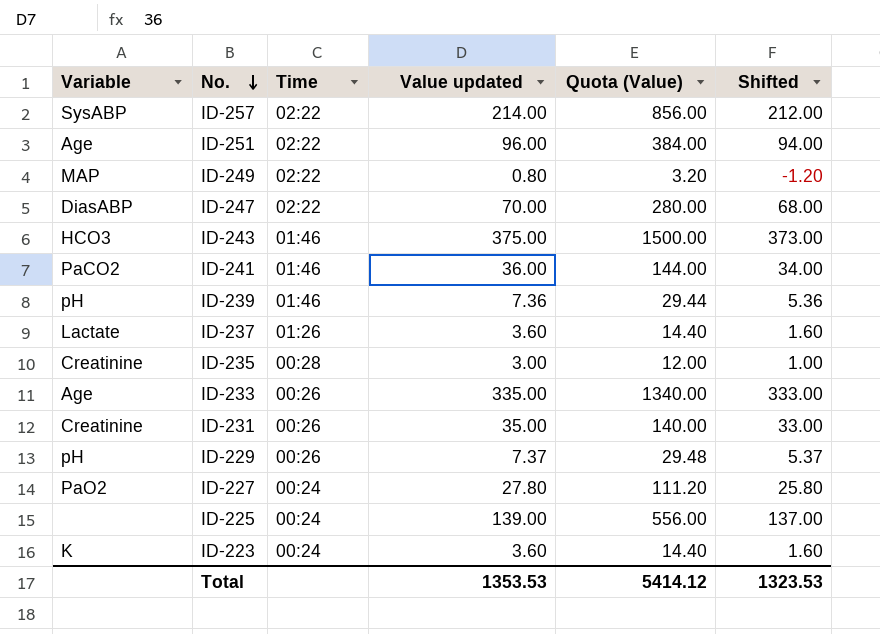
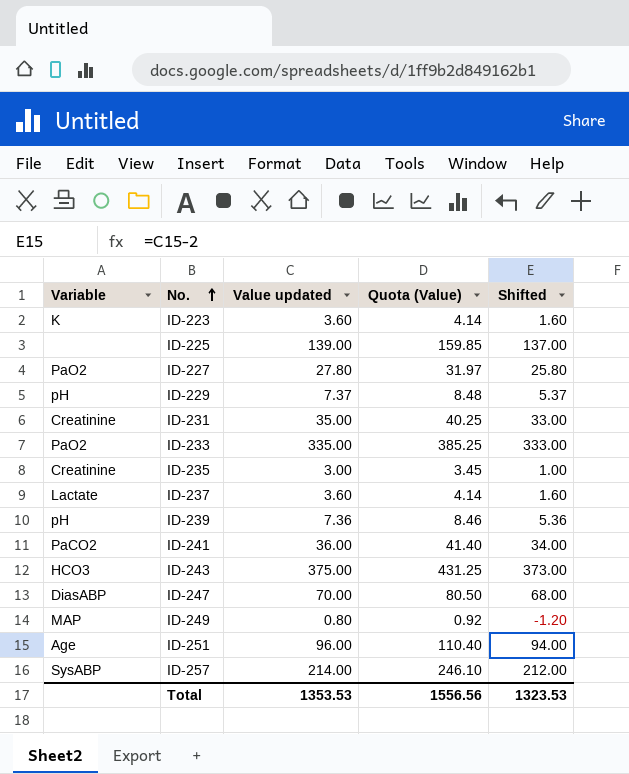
row order: No. descending -> No. ascending
column Time | position: 3 -> none
column Quota (Value) | formula: [Value updated] * 4 -> [Value updated] * 1.15
ID-233 | Variable: Age -> PaO2
Total | Quota (Value): 5414.12 -> 1556.56

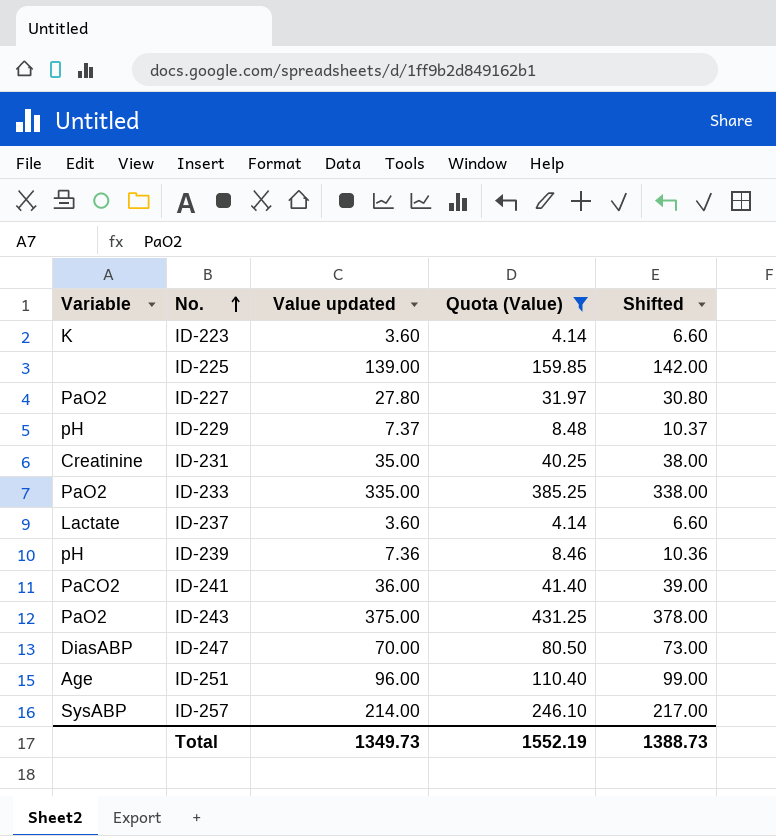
filter: none -> Quota (Value) >= 4.14
column Shifted | formula: [Value updated] - 2 -> [Value updated] + 3
ID-243 | Variable: HCO3 -> PaO2
Total | Value updated: 1353.53 -> 1349.73
Total | Quota (Value): 1556.56 -> 1552.19
Total | Shifted: 1323.53 -> 1388.73

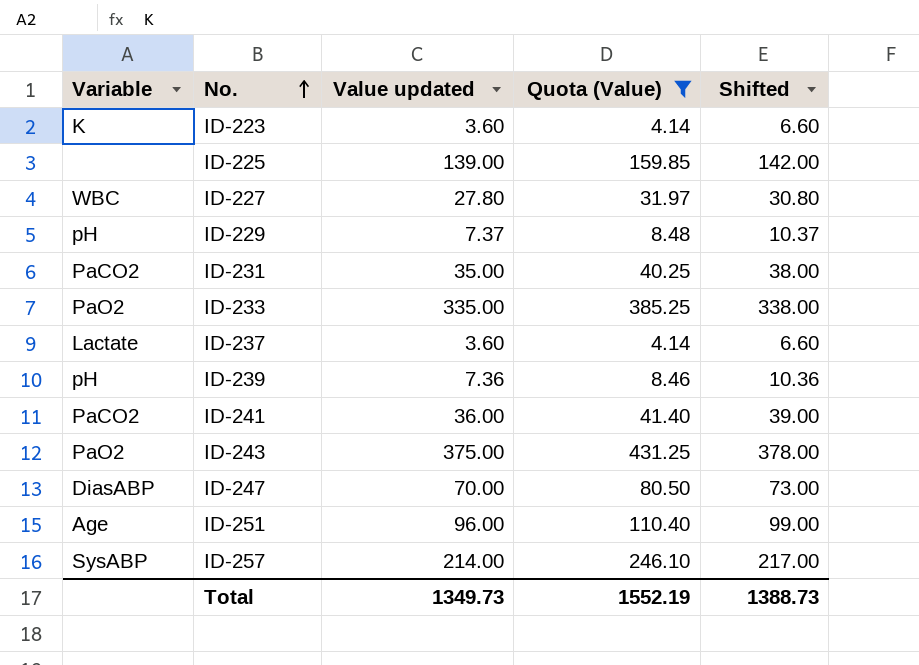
ID-227 | Variable: PaO2 -> WBC
ID-231 | Variable: Creatinine -> PaCO2

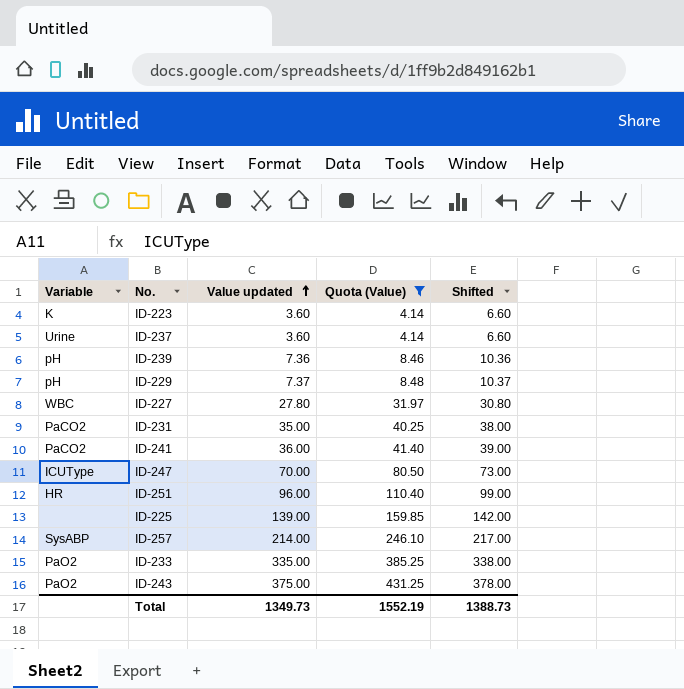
row order: No. ascending -> Value updated ascending
ID-237 | Variable: Lactate -> Urine
ID-247 | Variable: DiasABP -> ICUType
ID-251 | Variable: Age -> HR

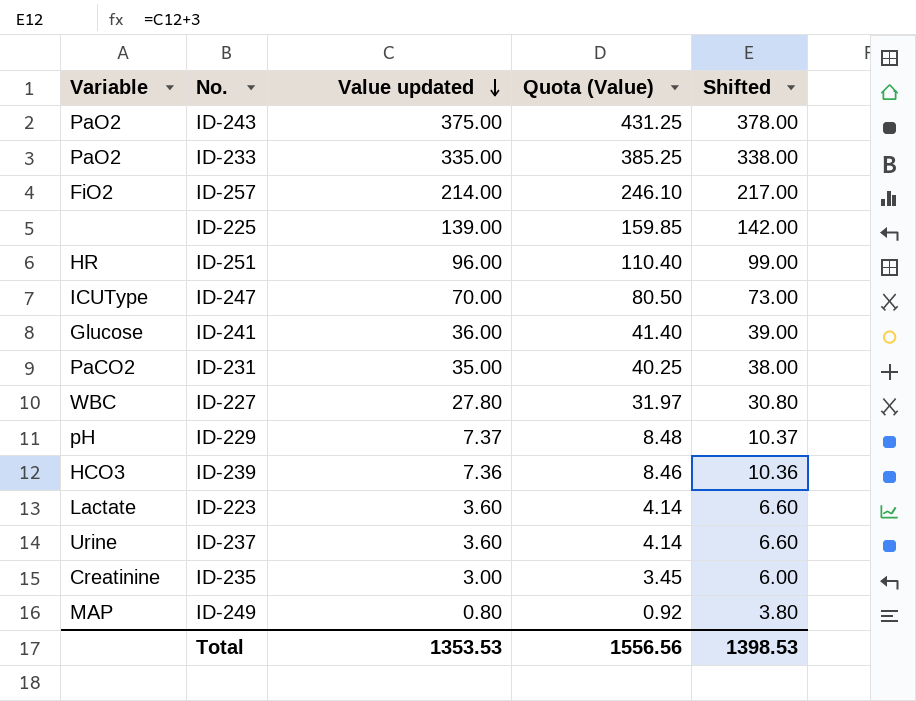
filter: Quota (Value) >= 4.14 -> none
row order: Value updated ascending -> Value updated descending
ID-257 | Variable: SysABP -> FiO2
ID-241 | Variable: PaCO2 -> Glucose
ID-239 | Variable: pH -> HCO3
ID-223 | Variable: K -> Lactate
Total | Value updated: 1349.73 -> 1353.53
Total | Quota (Value): 1552.19 -> 1556.56
Total | Shifted: 1388.73 -> 1398.53

